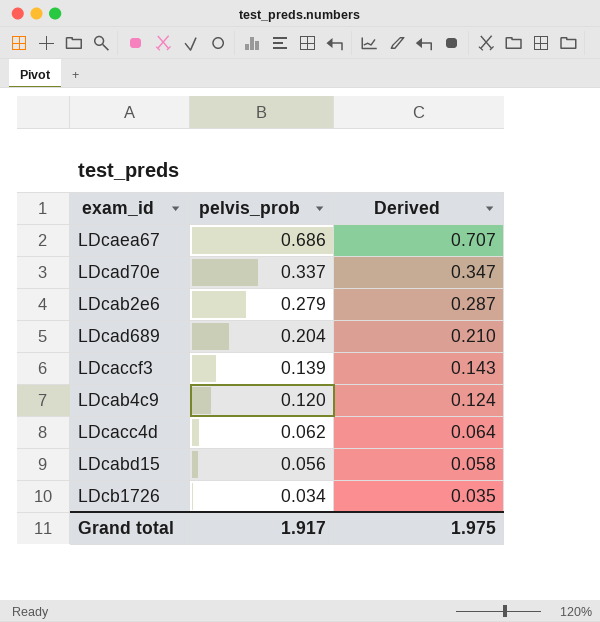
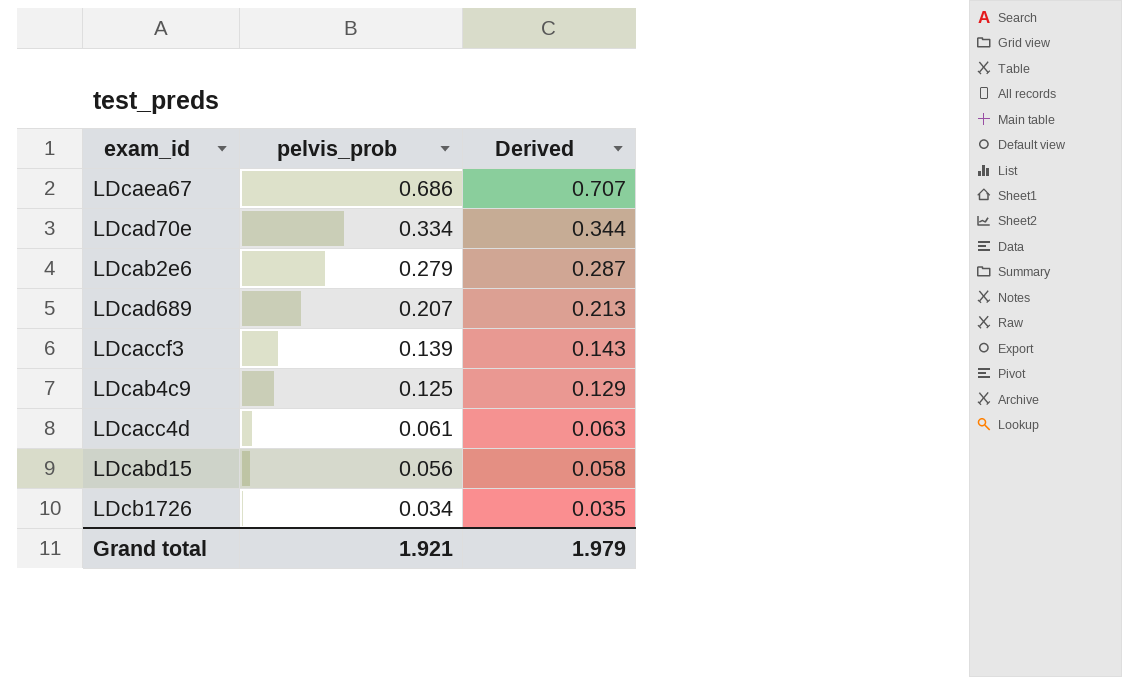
LDcad70e | pelvis_prob: 0.337 -> 0.334
LDcad70e | Derived: 0.347 -> 0.344
LDcad689 | pelvis_prob: 0.204 -> 0.207
LDcad689 | Derived: 0.210 -> 0.213
LDcab4c9 | pelvis_prob: 0.120 -> 0.125
LDcab4c9 | Derived: 0.124 -> 0.129
LDcacc4d | pelvis_prob: 0.062 -> 0.061
LDcacc4d | Derived: 0.064 -> 0.063
Grand total | pelvis_prob: 1.917 -> 1.921
Grand total | Derived: 1.975 -> 1.979

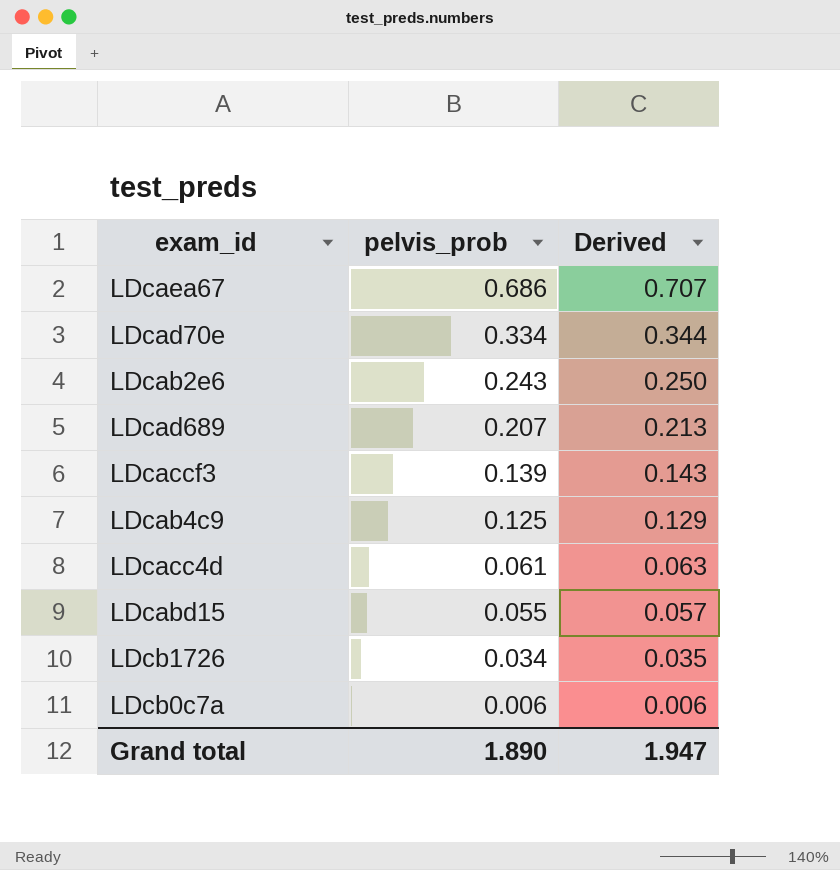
LDcab2e6 | pelvis_prob: 0.279 -> 0.243
LDcab2e6 | Derived: 0.287 -> 0.250
LDcabd15 | pelvis_prob: 0.056 -> 0.055
LDcabd15 | Derived: 0.058 -> 0.057
row LDcb0c7a: none -> 0.006 | 0.006
Grand total | pelvis_prob: 1.921 -> 1.890
Grand total | Derived: 1.979 -> 1.947

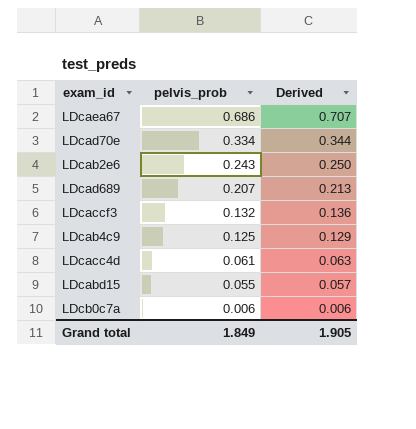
row LDcb1726: 0.034 | 0.035 -> none
LDcaccf3 | pelvis_prob: 0.139 -> 0.132
LDcaccf3 | Derived: 0.143 -> 0.136
Grand total | pelvis_prob: 1.890 -> 1.849
Grand total | Derived: 1.947 -> 1.905

